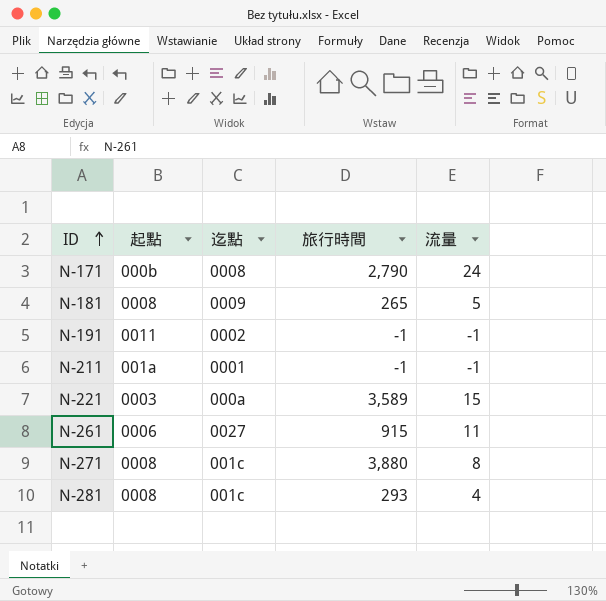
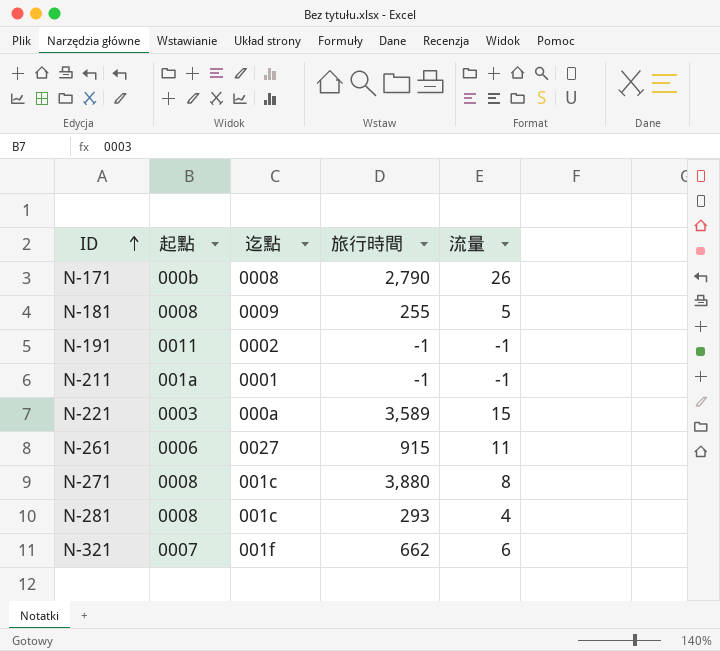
N-171 | 流量: 24 -> 26
N-181 | 旅行時間: 265 -> 255
row N-321: none -> 0007 | 001f | 662 | 6

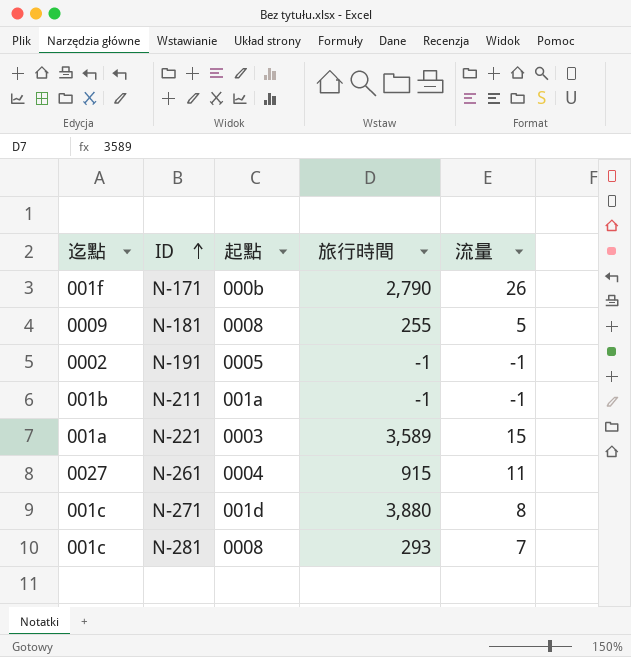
column 迄點 | position: 3 -> 1
row N-321: 0007 | 001f | 662 | 6 -> none
N-171 | 迄點: 0008 -> 001f
N-191 | 起點: 0011 -> 0005
N-211 | 迄點: 0001 -> 001b
N-221 | 迄點: 000a -> 001a
N-261 | 起點: 0006 -> 0004
N-271 | 起點: 0008 -> 001d
N-281 | 流量: 4 -> 7

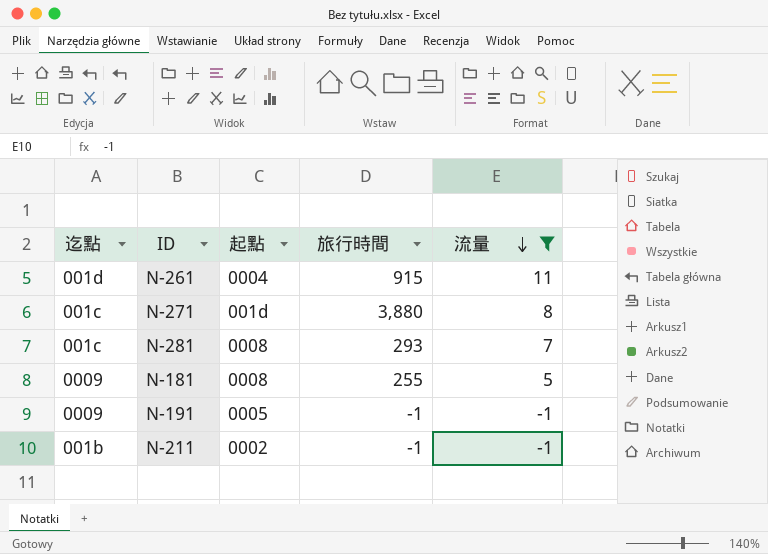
filter: none -> 流量 <= 11
row order: ID ascending -> 流量 descending
N-261 | 迄點: 0027 -> 001d
N-191 | 迄點: 0002 -> 0009
N-211 | 起點: 001a -> 0002

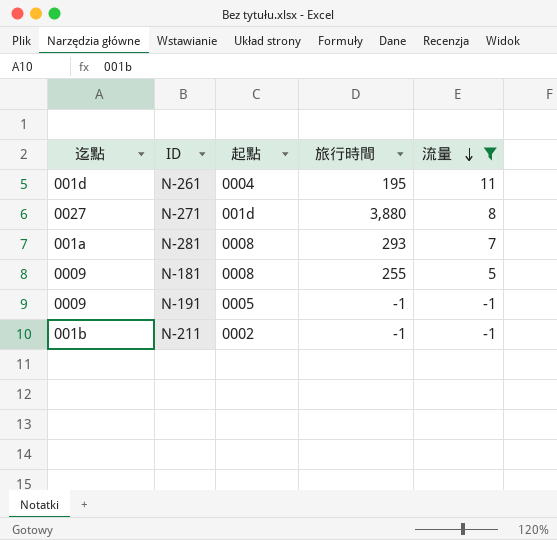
N-261 | 旅行時間: 915 -> 195
N-271 | 迄點: 001c -> 0027
N-281 | 迄點: 001c -> 001a

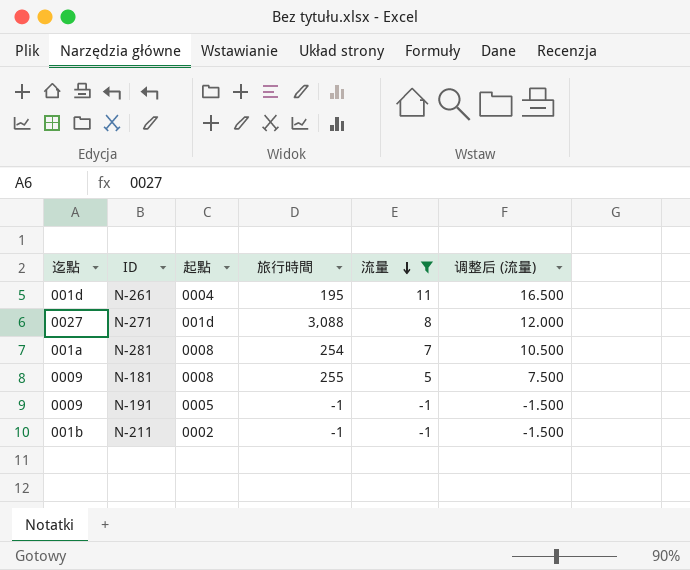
column 调整后 (流量) | formula: none -> [流量] * 1.5
N-271 | 旅行時間: 3,880 -> 3,088
N-281 | 旅行時間: 293 -> 254

